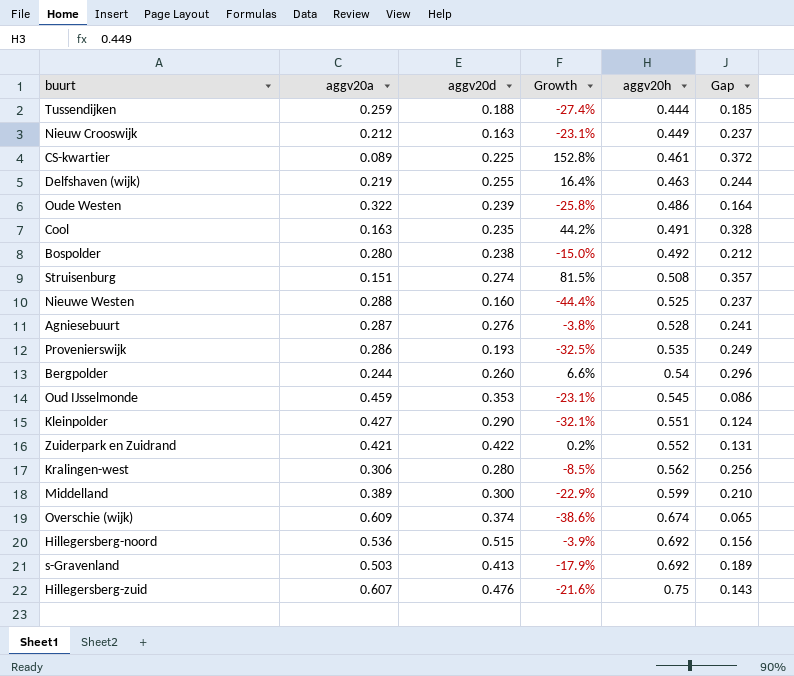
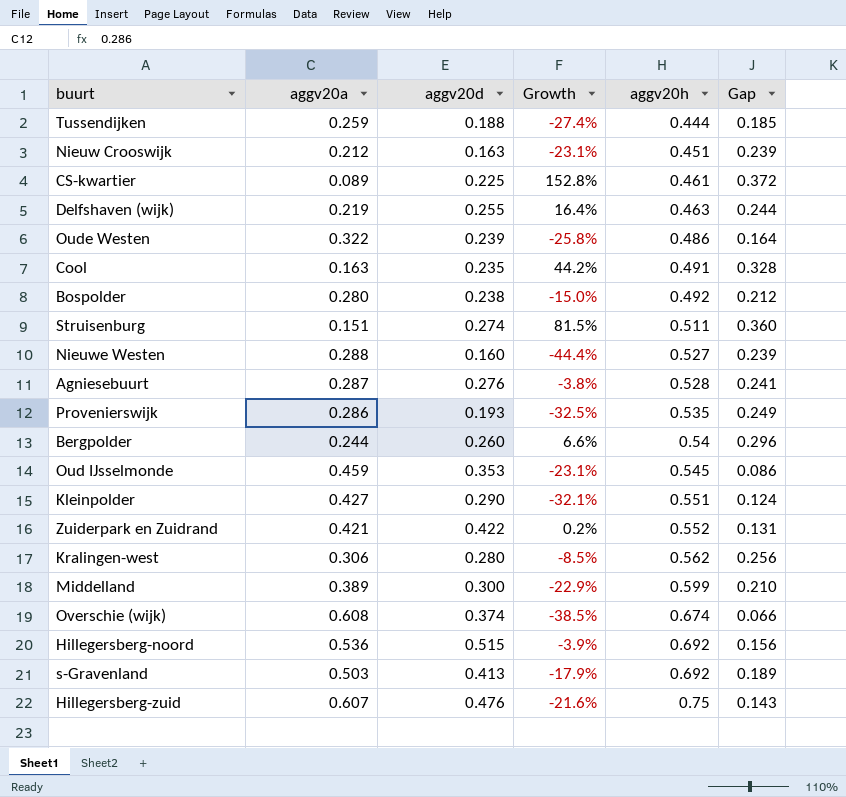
Nieuw Crooswijk | aggv20h: 0.449 -> 0.451
Nieuw Crooswijk | Gap: 0.237 -> 0.239
Struisenburg | aggv20h: 0.508 -> 0.511
Struisenburg | Gap: 0.357 -> 0.360
Nieuwe Westen | aggv20h: 0.525 -> 0.527
Nieuwe Westen | Gap: 0.237 -> 0.239
Overschie (wijk) | aggv20a: 0.609 -> 0.608
Overschie (wijk) | Growth: -38.6% -> -38.5%
Overschie (wijk) | Gap: 0.065 -> 0.066

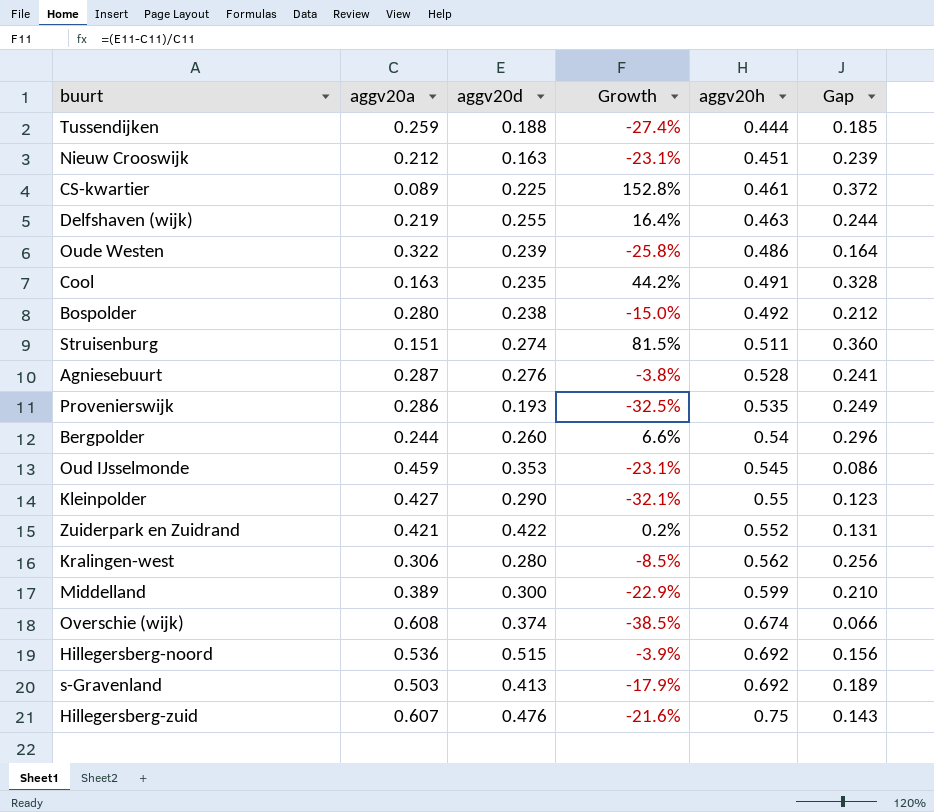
row Nieuwe Westen: 0.288 | 0.160 | -44.4% | 0.527 | 0.239 -> none
Kleinpolder | aggv20h: 0.551 -> 0.55
Kleinpolder | Gap: 0.124 -> 0.123

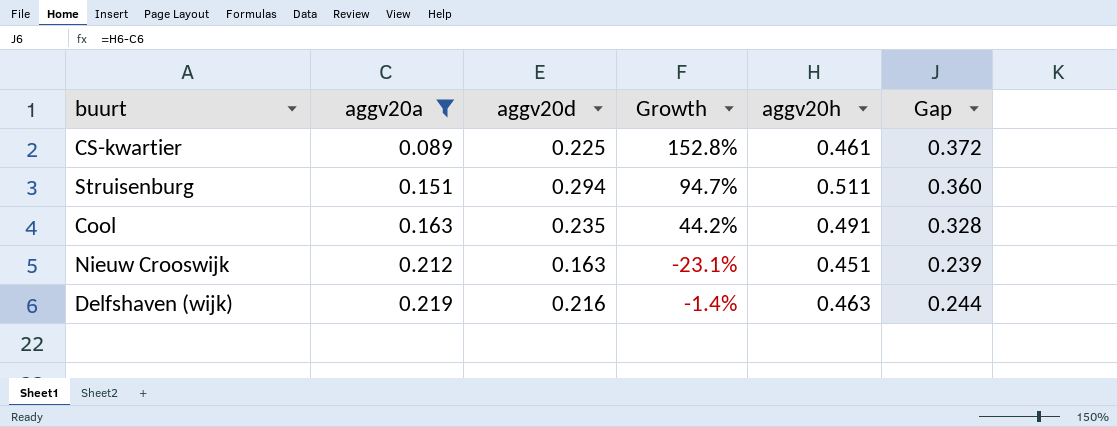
filter: none -> aggv20a <= 0.219
row order: aggv20h ascending -> aggv20a ascending
Struisenburg | aggv20d: 0.274 -> 0.294
Struisenburg | Growth: 81.5% -> 94.7%
Delfshaven (wijk) | aggv20d: 0.255 -> 0.216
Delfshaven (wijk) | Growth: 16.4% -> -1.4%

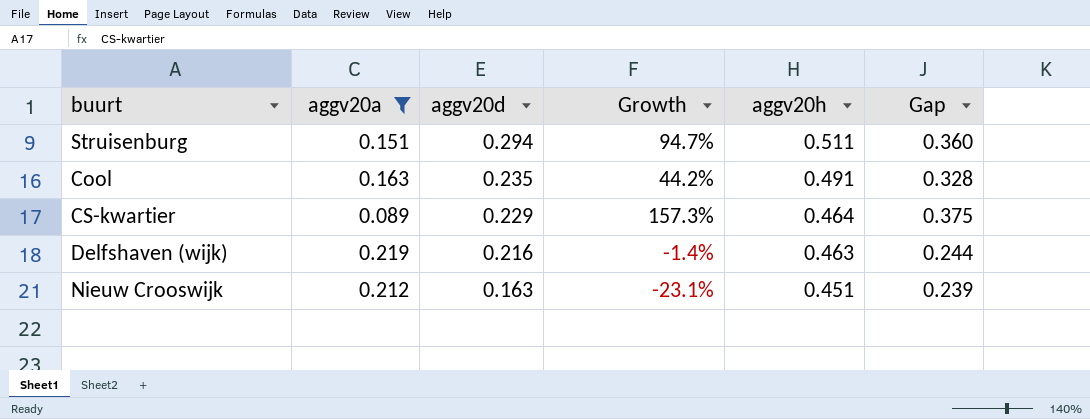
row order: aggv20a ascending -> aggv20d descending
CS-kwartier | aggv20d: 0.225 -> 0.229
CS-kwartier | Growth: 152.8% -> 157.3%
CS-kwartier | aggv20h: 0.461 -> 0.464
CS-kwartier | Gap: 0.372 -> 0.375

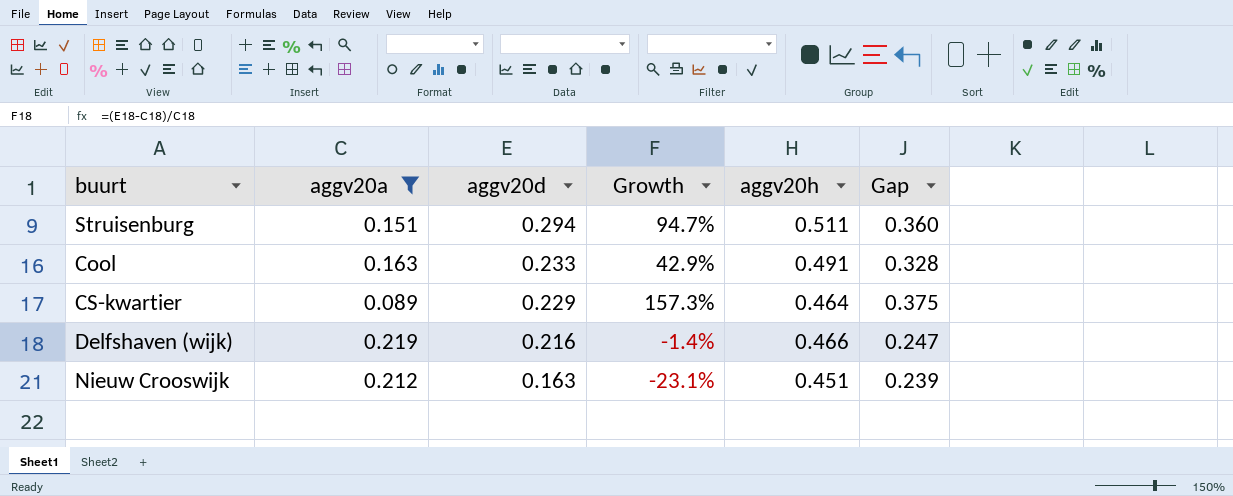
Cool | aggv20d: 0.235 -> 0.233
Cool | Growth: 44.2% -> 42.9%
Delfshaven (wijk) | aggv20h: 0.463 -> 0.466
Delfshaven (wijk) | Gap: 0.244 -> 0.247

